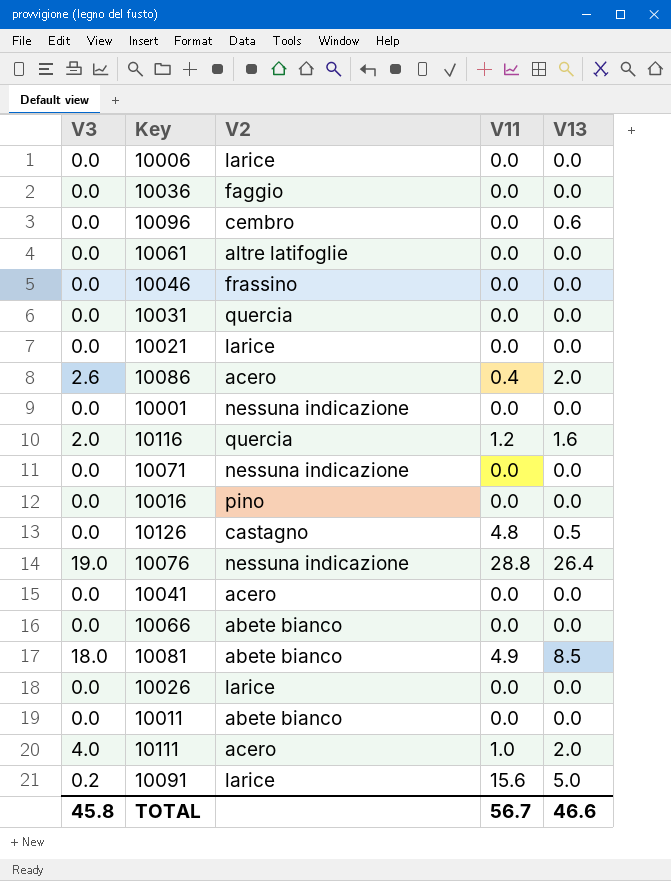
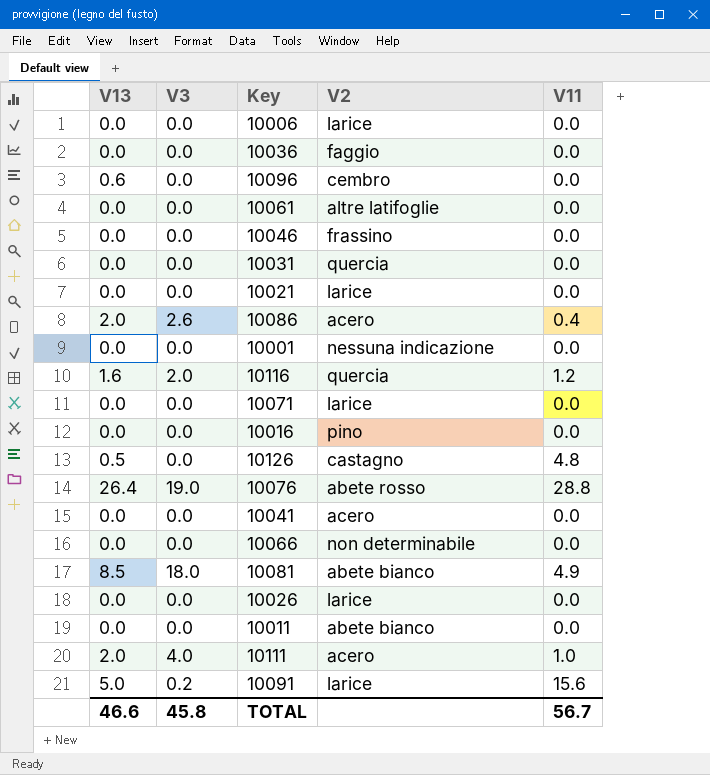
column V13 | position: 5 -> 1
10071 | V2: nessuna indicazione -> larice
10076 | V2: nessuna indicazione -> abete rosso
10066 | V2: abete bianco -> non determinabile

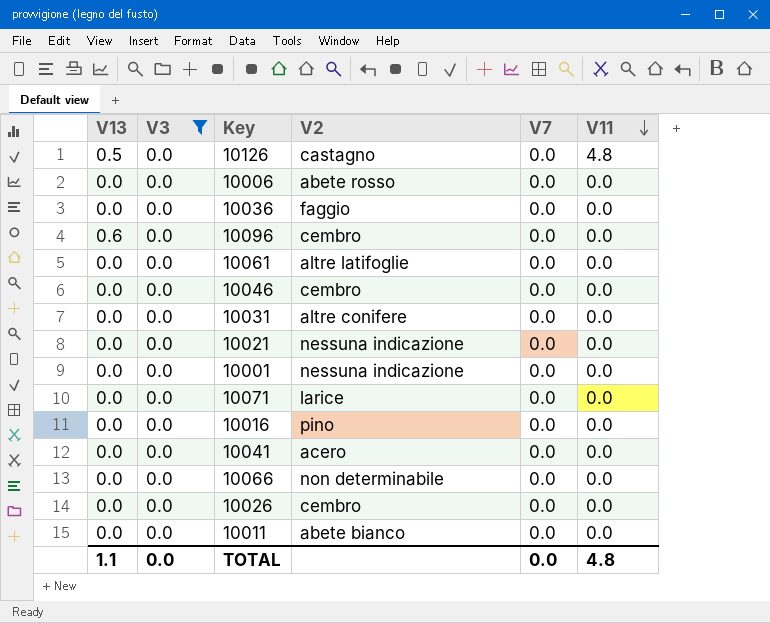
filter: none -> V3 = 0.0
row order: none -> V11 descending
column V7 | position: none -> 5
10006 | V2: larice -> abete rosso
10046 | V2: frassino -> cembro
10031 | V2: quercia -> altre conifere
10021 | V2: larice -> nessuna indicazione
10026 | V2: larice -> cembro
TOTAL | V13: 46.6 -> 1.1
TOTAL | V3: 45.8 -> 0.0
TOTAL | V11: 56.7 -> 4.8

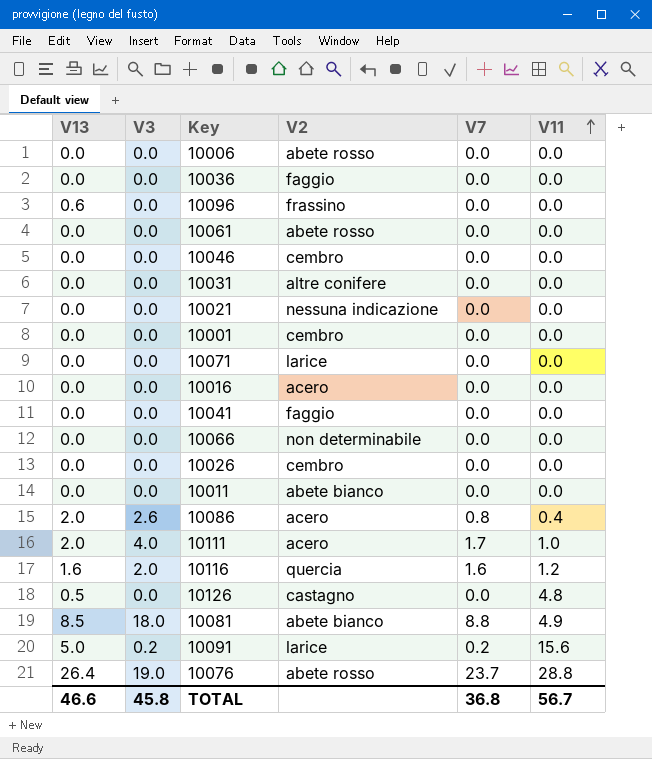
filter: V3 = 0.0 -> none
row order: V11 descending -> V11 ascending
10096 | V2: cembro -> frassino
10061 | V2: altre latifoglie -> abete rosso
10001 | V2: nessuna indicazione -> cembro
10016 | V2: pino -> acero
10041 | V2: acero -> faggio
TOTAL | V13: 1.1 -> 46.6
TOTAL | V3: 0.0 -> 45.8
TOTAL | V7: 0.0 -> 36.8
TOTAL | V11: 4.8 -> 56.7

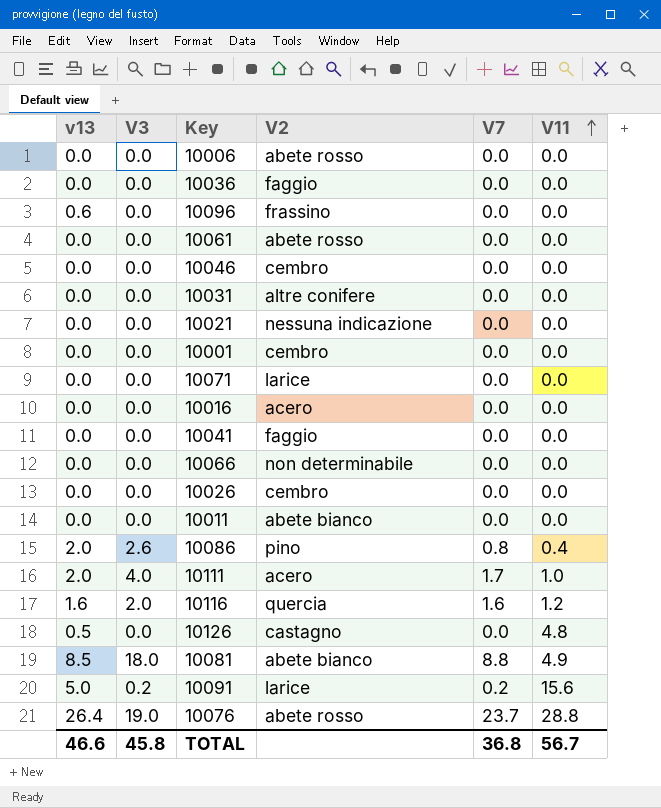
column name: V13 -> v13
10086 | V2: acero -> pino

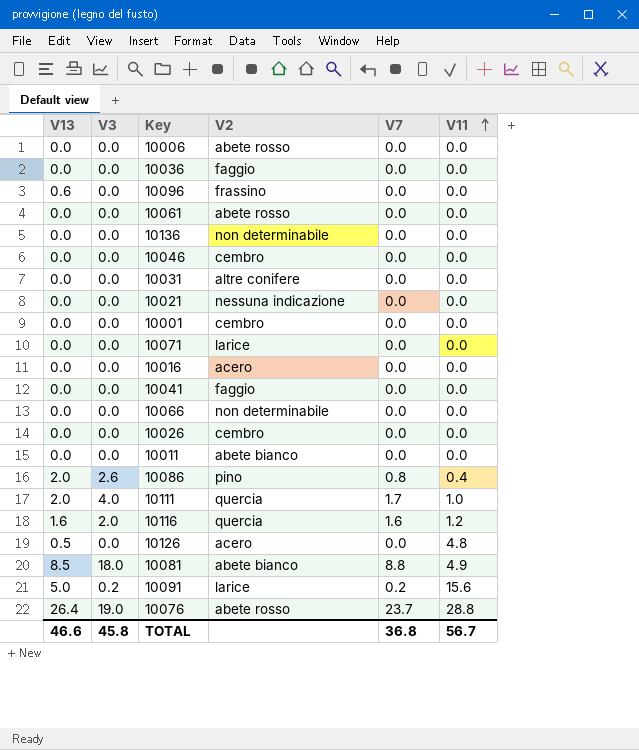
column name: v13 -> V13
row 10136: none -> 0.0 | 0.0 | non determinabile | 0.0 | 0.0
10111 | V2: acero -> quercia
10126 | V2: castagno -> acero

